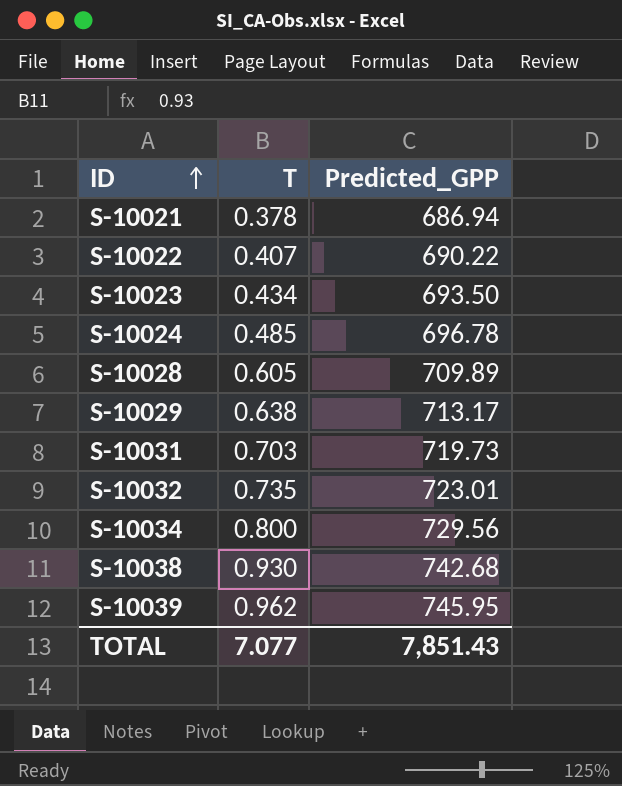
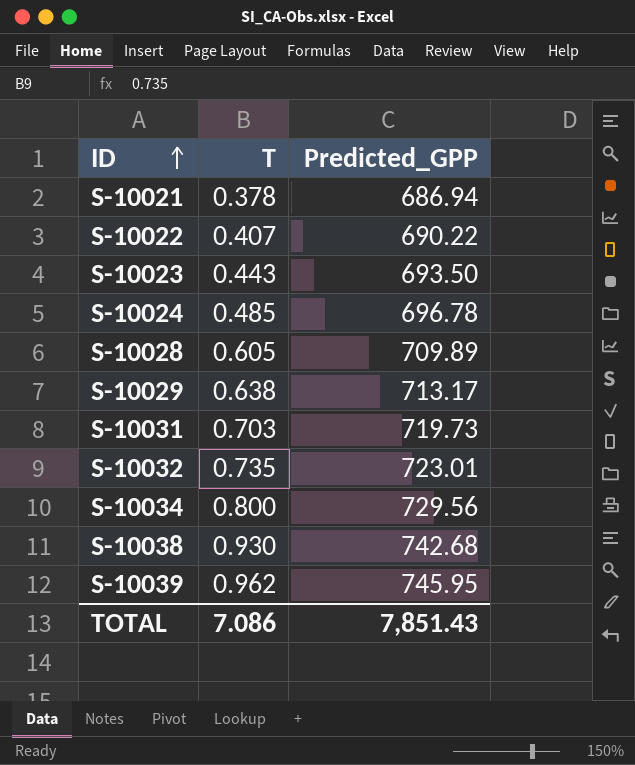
S-10023 | T: 0.434 -> 0.443
TOTAL | T: 7.077 -> 7.086

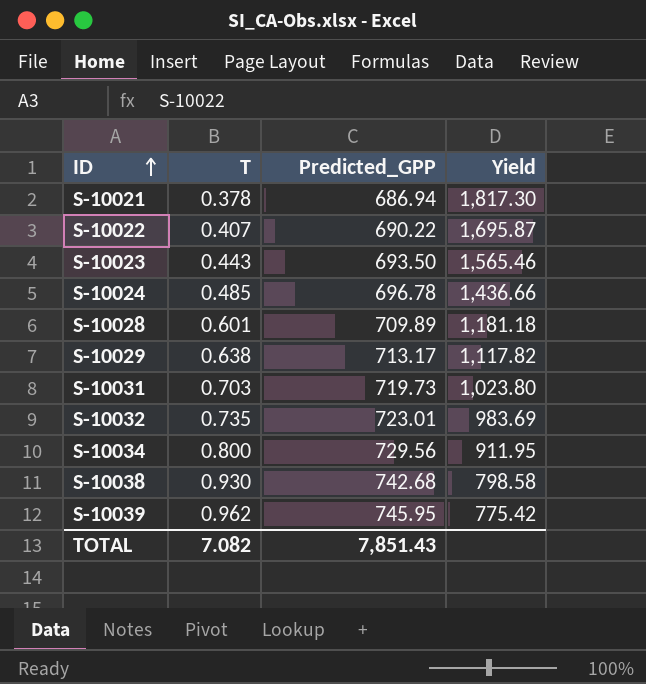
column Yield | formula: none -> [Predicted_GPP] / [T]
S-10028 | T: 0.605 -> 0.601
TOTAL | T: 7.086 -> 7.082

